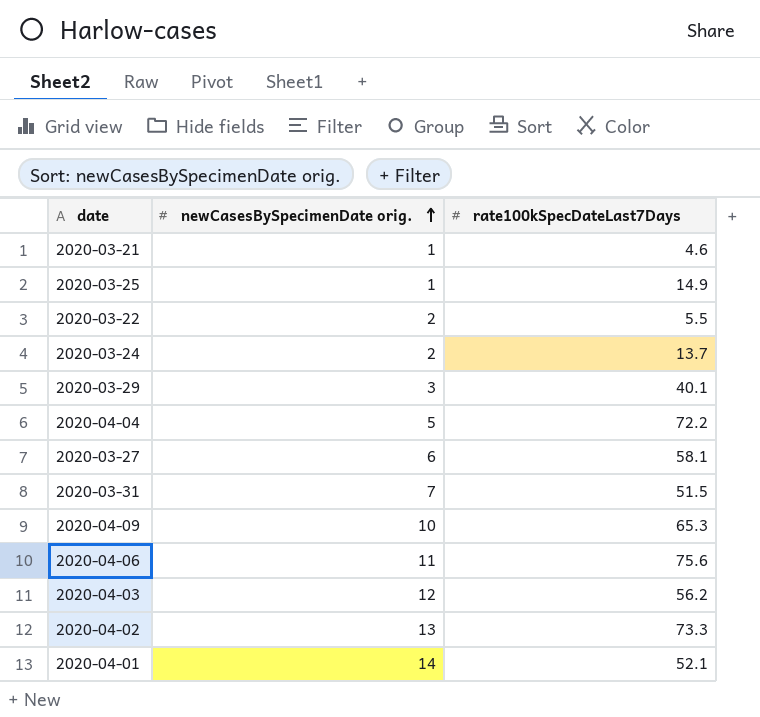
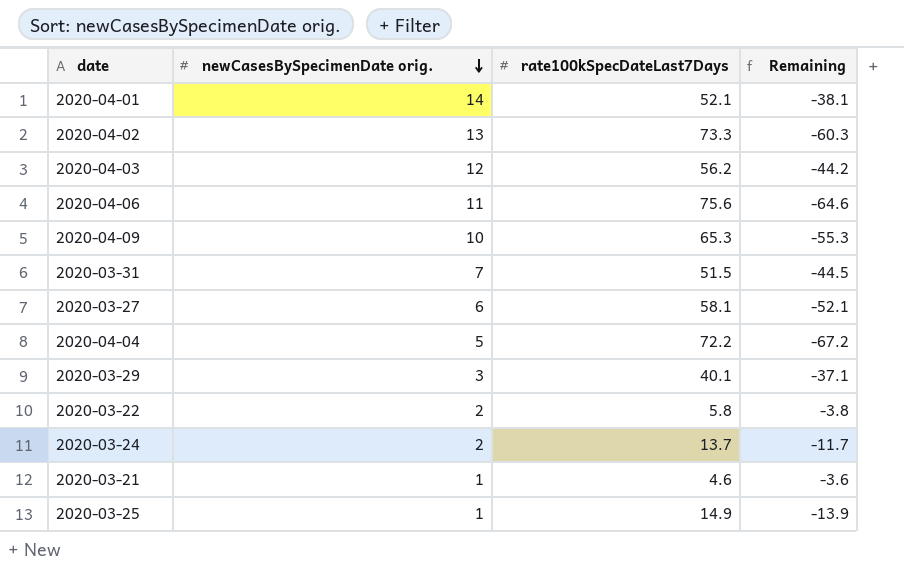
row order: newCasesBySpecimenDate orig. ascending -> newCasesBySpecimenDate orig. descending
column Remaining | formula: none -> [newCasesBySpecimenDate orig.] - [rate100kSpecDateLast7Days]
2020-03-22 | rate100kSpecDateLast7Days: 5.5 -> 5.8

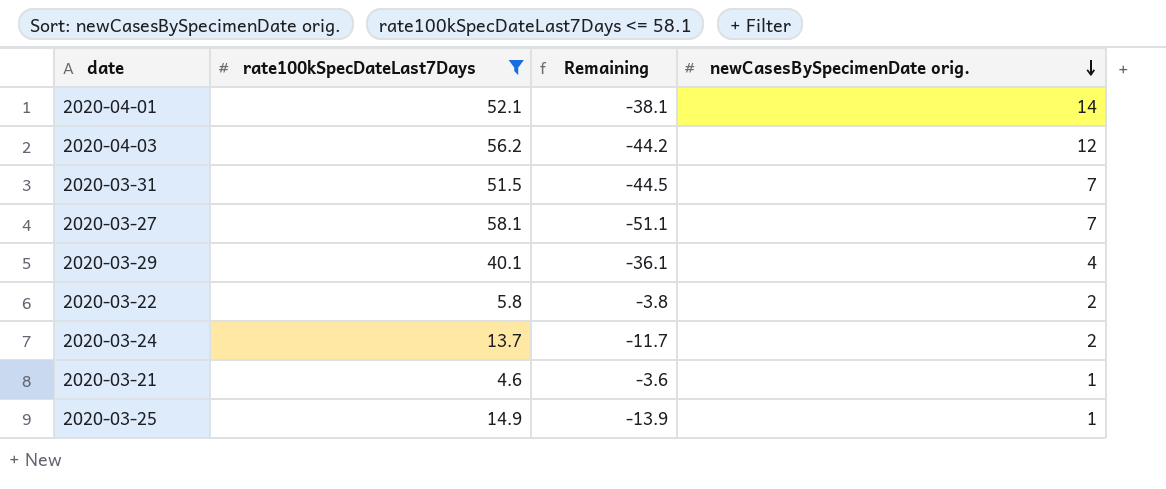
filter: none -> rate100kSpecDateLast7Days <= 58.1
column newCasesBySpecimenDate orig. | position: 2 -> 4
2020-03-27 | Remaining: -52.1 -> -51.1
2020-03-27 | newCasesBySpecimenDate orig.: 6 -> 7
2020-03-29 | Remaining: -37.1 -> -36.1
2020-03-29 | newCasesBySpecimenDate orig.: 3 -> 4

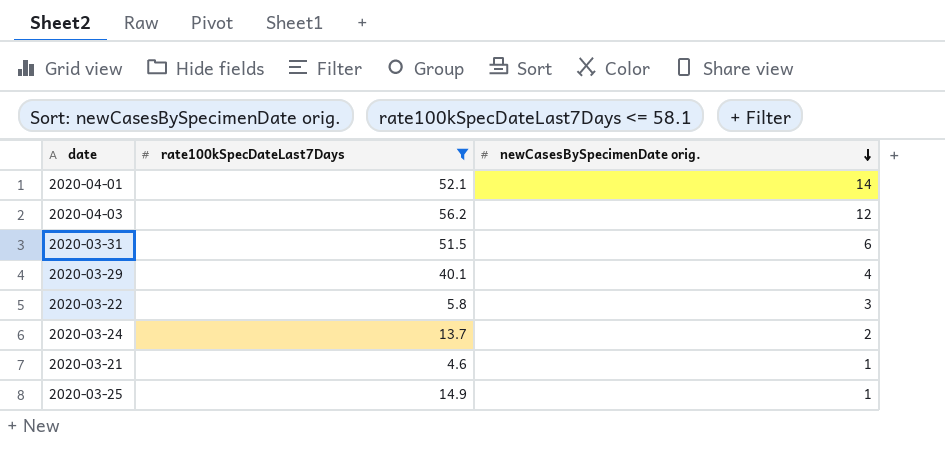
column Remaining | formula: [newCasesBySpecimenDate orig.] - [rate100kSpecDateLast7Days] -> none
row 2020-03-27: 58.1 | -51.1 | 7 -> none
2020-03-31 | newCasesBySpecimenDate orig.: 7 -> 6
2020-03-22 | newCasesBySpecimenDate orig.: 2 -> 3

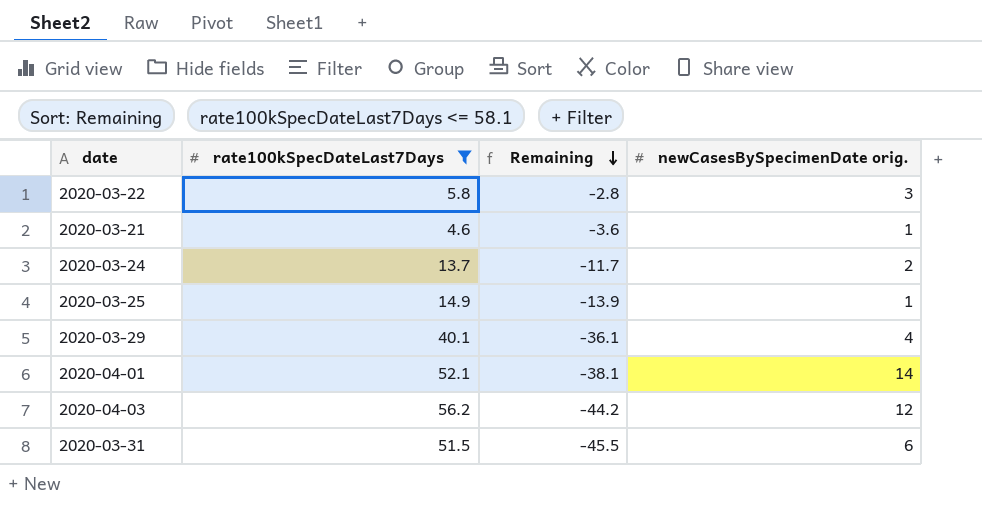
row order: newCasesBySpecimenDate orig. descending -> Remaining descending
column Remaining | formula: none -> [newCasesBySpecimenDate orig.] - [rate100kSpecDateLast7Days]

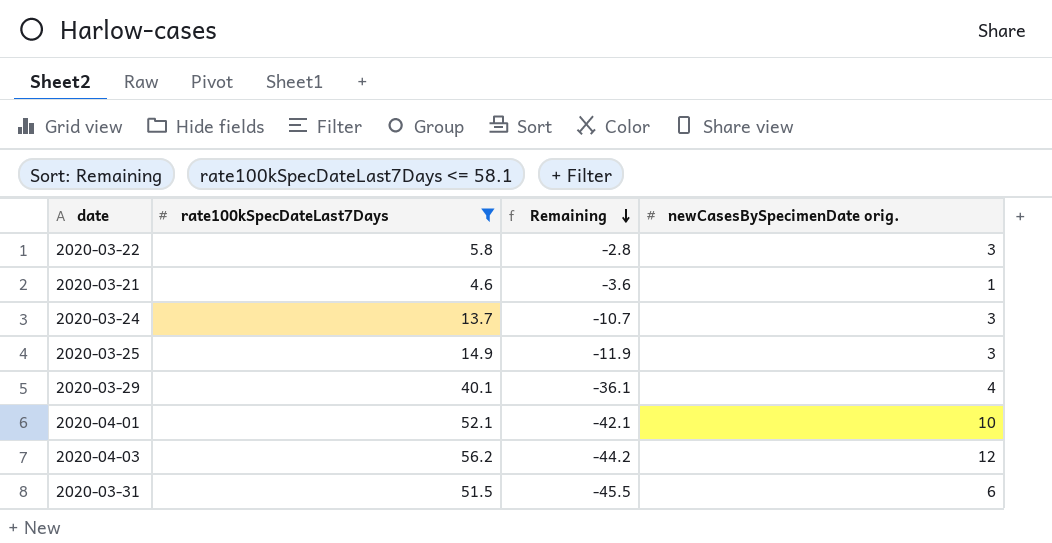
2020-03-24 | Remaining: -11.7 -> -10.7
2020-03-24 | newCasesBySpecimenDate orig.: 2 -> 3
2020-03-25 | Remaining: -13.9 -> -11.9
2020-03-25 | newCasesBySpecimenDate orig.: 1 -> 3
2020-04-01 | Remaining: -38.1 -> -42.1
2020-04-01 | newCasesBySpecimenDate orig.: 14 -> 10

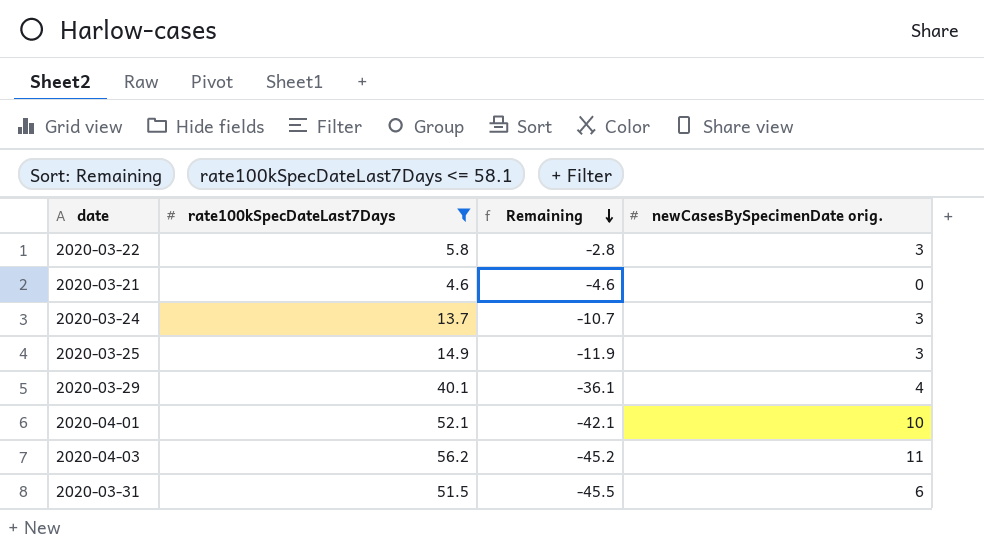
2020-03-21 | Remaining: -3.6 -> -4.6
2020-03-21 | newCasesBySpecimenDate orig.: 1 -> 0
2020-04-03 | Remaining: -44.2 -> -45.2
2020-04-03 | newCasesBySpecimenDate orig.: 12 -> 11

